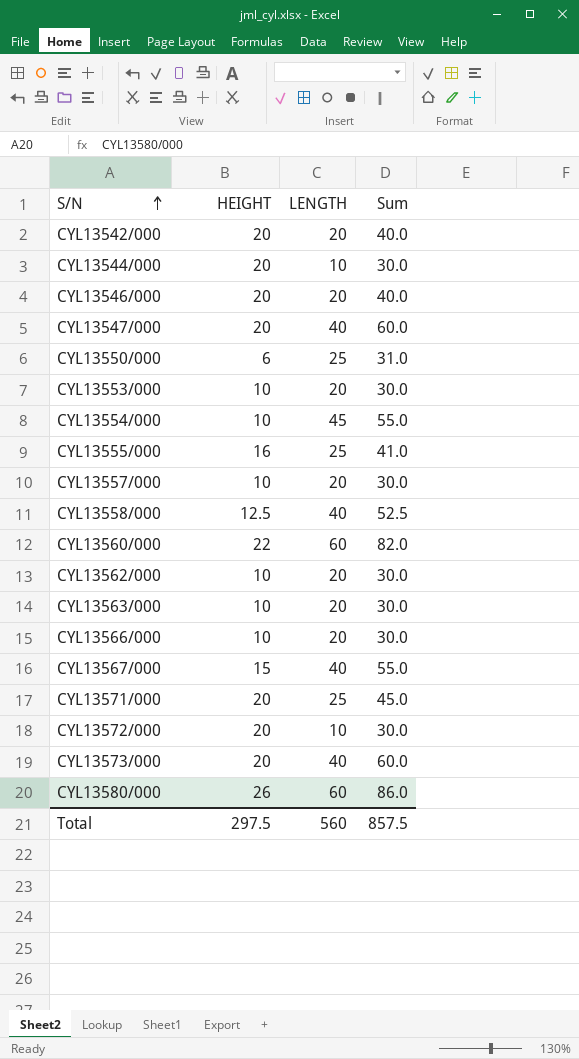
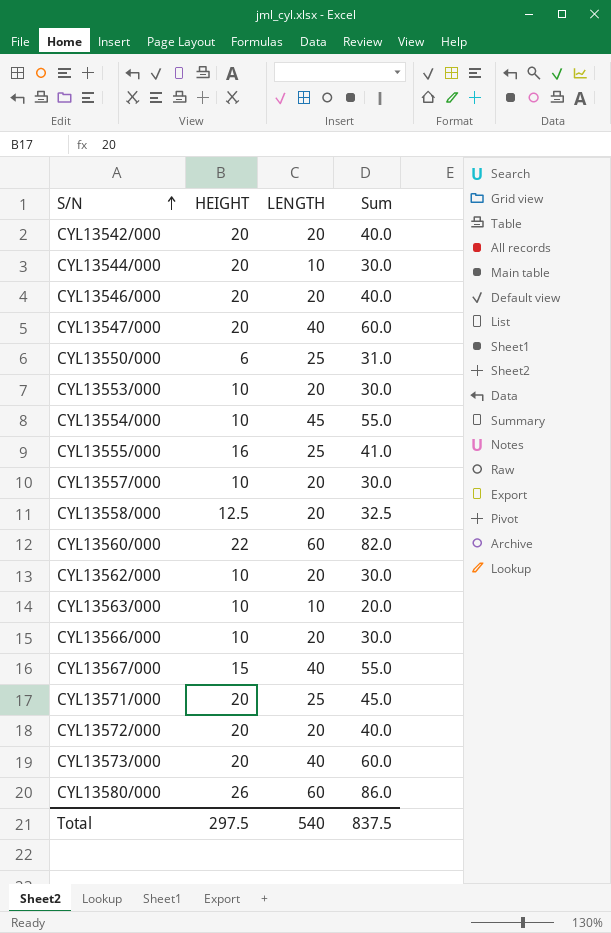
CYL13558/000 | LENGTH: 40 -> 20
CYL13558/000 | Sum: 52.5 -> 32.5
CYL13563/000 | LENGTH: 20 -> 10
CYL13563/000 | Sum: 30.0 -> 20.0
CYL13572/000 | LENGTH: 10 -> 20
CYL13572/000 | Sum: 30.0 -> 40.0
Total | LENGTH: 560 -> 540
Total | Sum: 857.5 -> 837.5

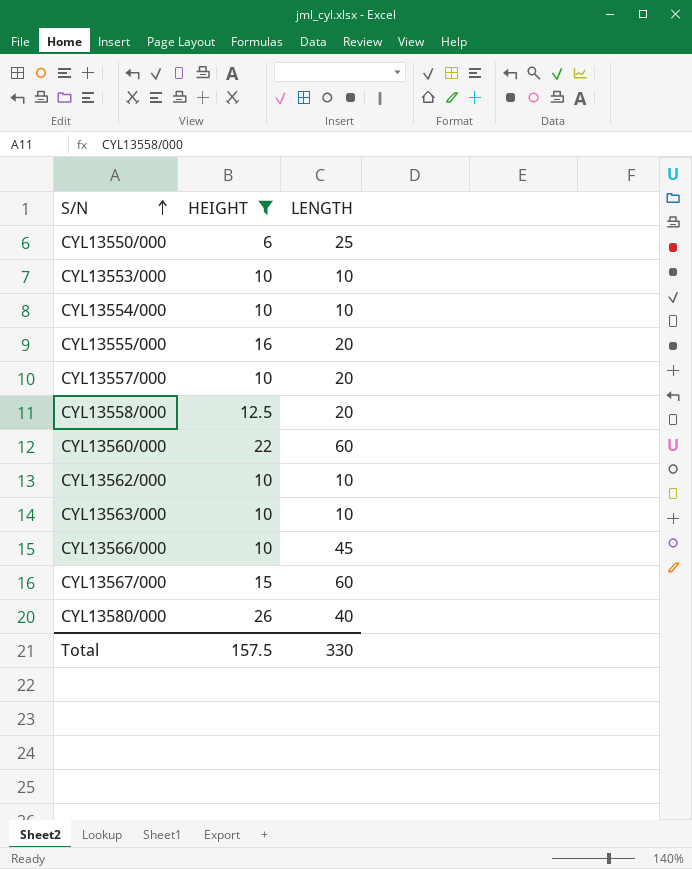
filter: none -> HEIGHT != 20
column Sum | formula: [HEIGHT] + [LENGTH] -> none
CYL13553/000 | LENGTH: 20 -> 10
CYL13554/000 | LENGTH: 45 -> 10
CYL13555/000 | LENGTH: 25 -> 20
CYL13562/000 | LENGTH: 20 -> 10
CYL13566/000 | LENGTH: 20 -> 45
CYL13567/000 | LENGTH: 40 -> 60
CYL13580/000 | LENGTH: 60 -> 40
Total | HEIGHT: 297.5 -> 157.5
Total | LENGTH: 540 -> 330

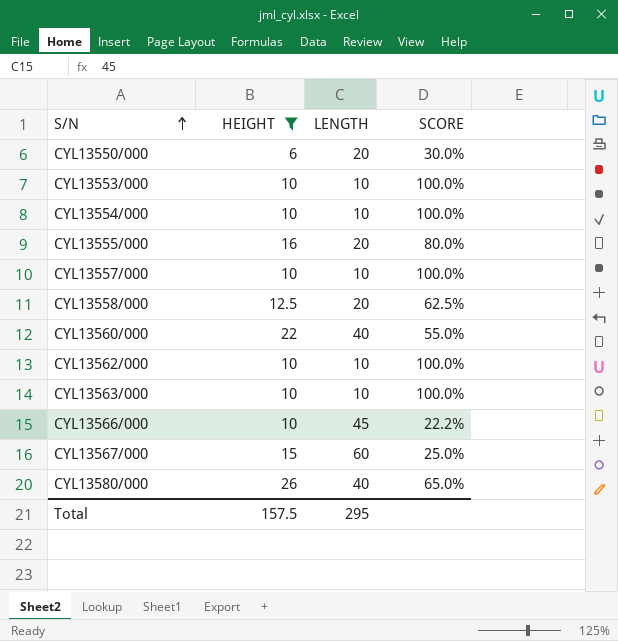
column SCORE | formula: none -> [HEIGHT] / [LENGTH]
CYL13550/000 | LENGTH: 25 -> 20
CYL13557/000 | LENGTH: 20 -> 10
CYL13560/000 | LENGTH: 60 -> 40
Total | LENGTH: 330 -> 295

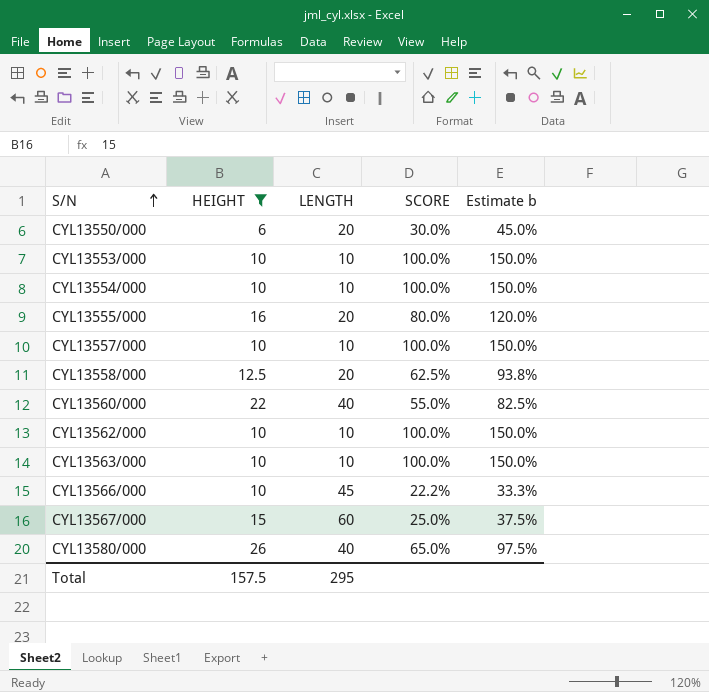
column Estimate b | formula: none -> [SCORE] * 1.5

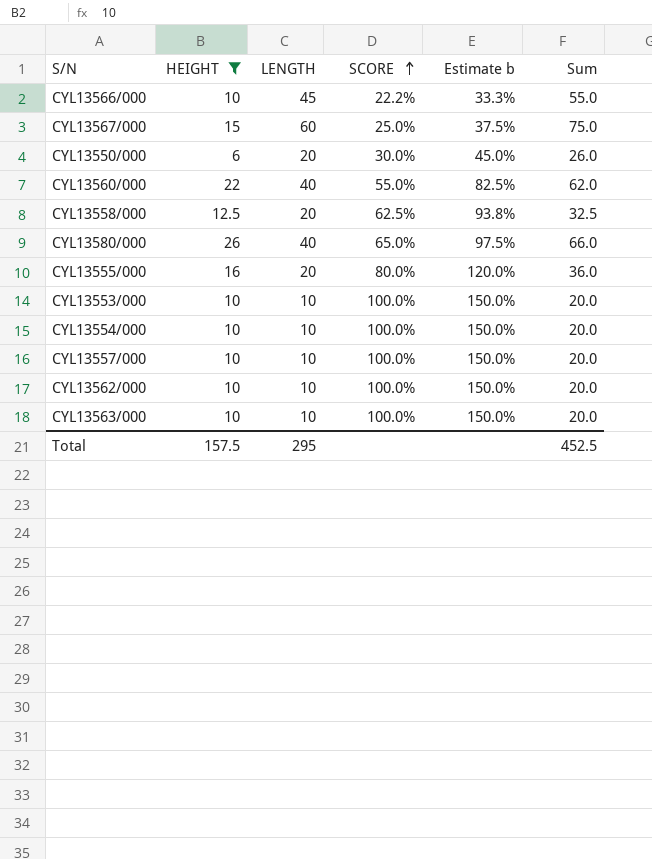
row order: S/N ascending -> SCORE ascending
column Sum | formula: none -> [HEIGHT] + [LENGTH]

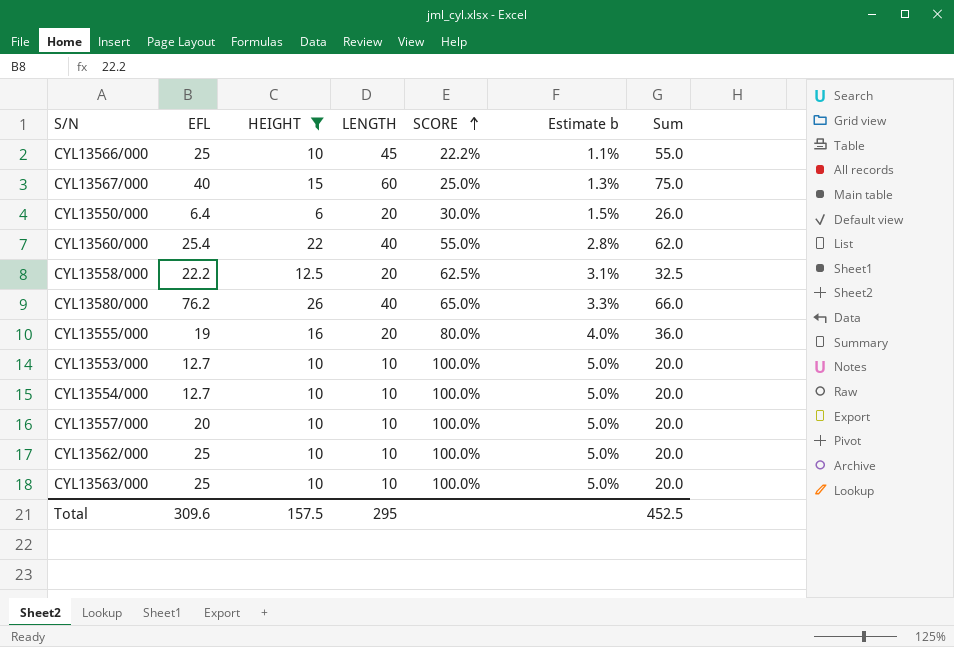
column EFL | position: none -> 2
column Estimate b | formula: [SCORE] * 1.5 -> [SCORE] * 0.05

